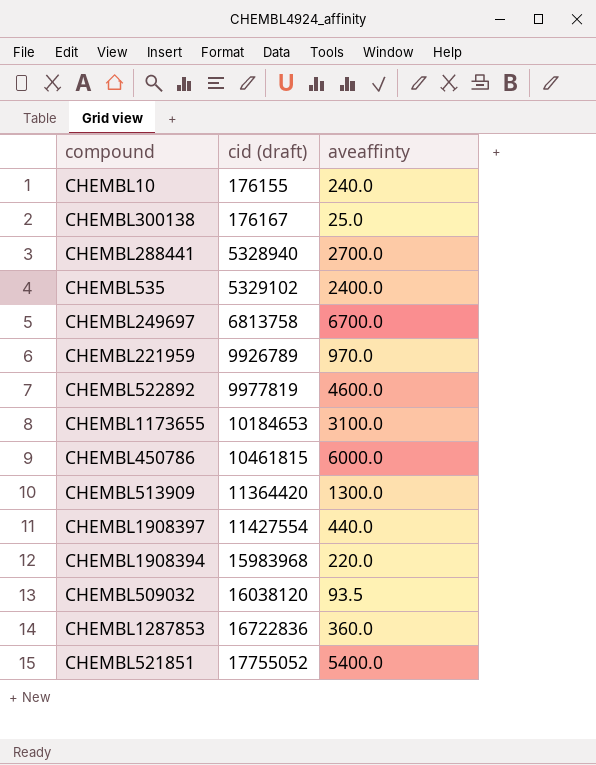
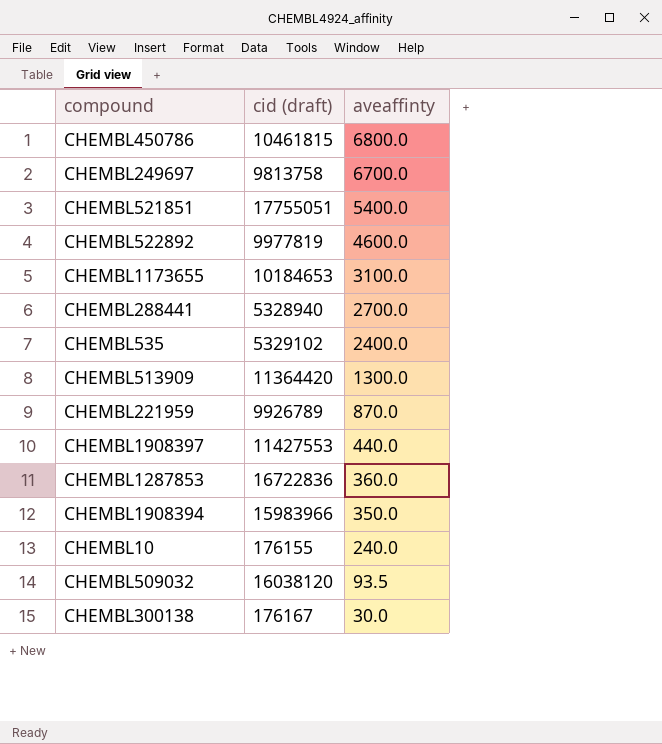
row order: cid (draft) ascending -> aveaffinty descending
CHEMBL450786 | aveaffinty: 6000.0 -> 6800.0
CHEMBL249697 | cid (draft): 6813758 -> 9813758
CHEMBL521851 | cid (draft): 17755052 -> 17755051
CHEMBL221959 | aveaffinty: 970.0 -> 870.0
CHEMBL1908397 | cid (draft): 11427554 -> 11427553
CHEMBL1908394 | cid (draft): 15983968 -> 15983966
CHEMBL1908394 | aveaffinty: 220.0 -> 350.0
CHEMBL300138 | aveaffinty: 25.0 -> 30.0

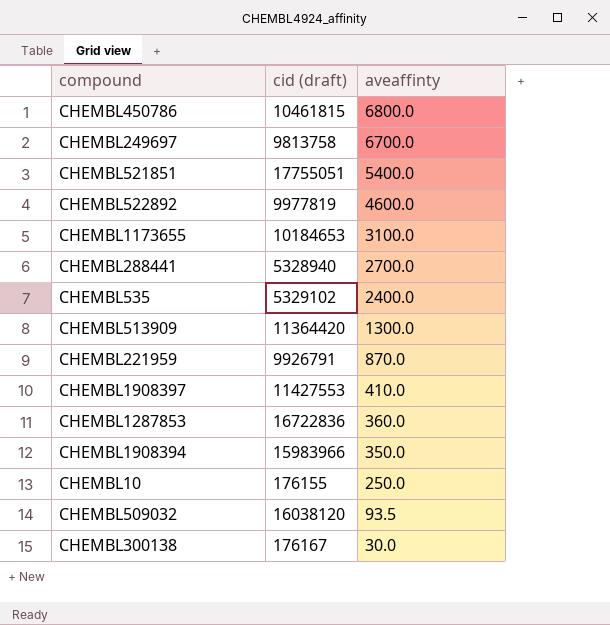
CHEMBL221959 | cid (draft): 9926789 -> 9926791
CHEMBL1908397 | aveaffinty: 440.0 -> 410.0
CHEMBL10 | aveaffinty: 240.0 -> 250.0

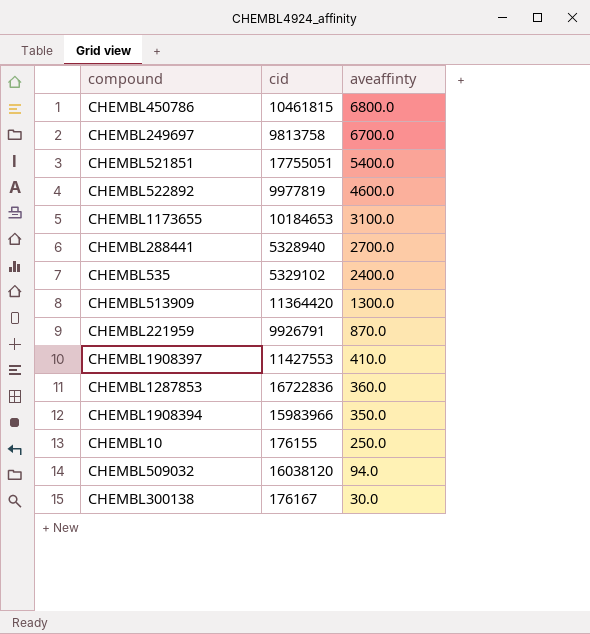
column name: cid (draft) -> cid
CHEMBL509032 | aveaffinty: 93.5 -> 94.0

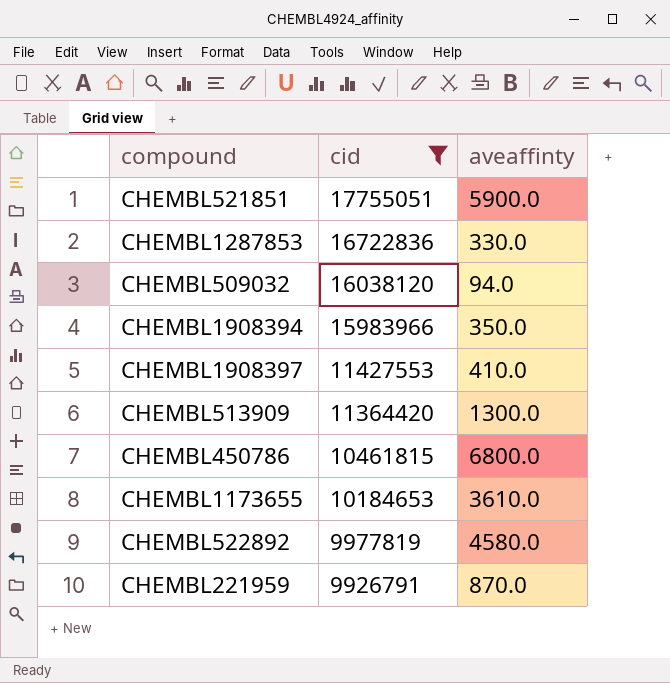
filter: none -> cid >= 9926791
row order: aveaffinty descending -> cid descending
CHEMBL521851 | aveaffinty: 5400.0 -> 5900.0
CHEMBL1287853 | aveaffinty: 360.0 -> 330.0
CHEMBL1173655 | aveaffinty: 3100.0 -> 3610.0
CHEMBL522892 | aveaffinty: 4600.0 -> 4580.0

